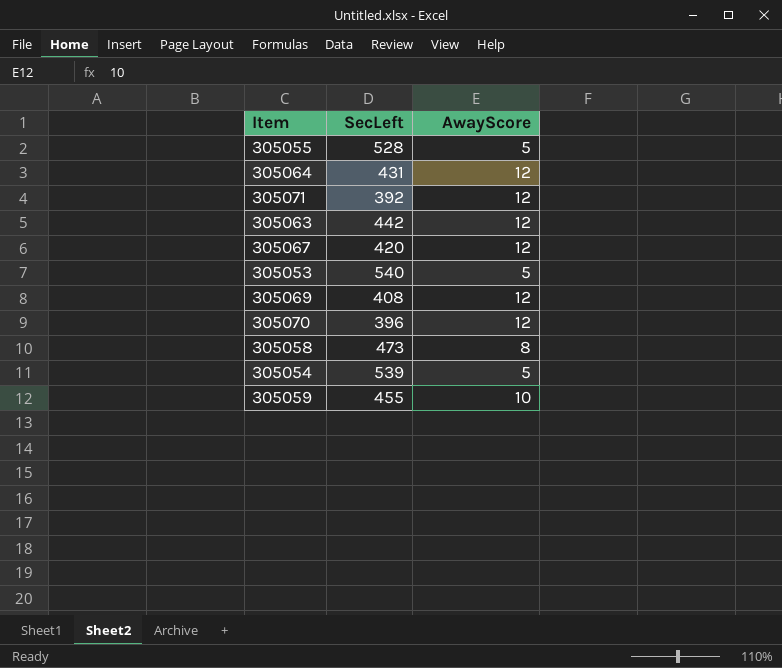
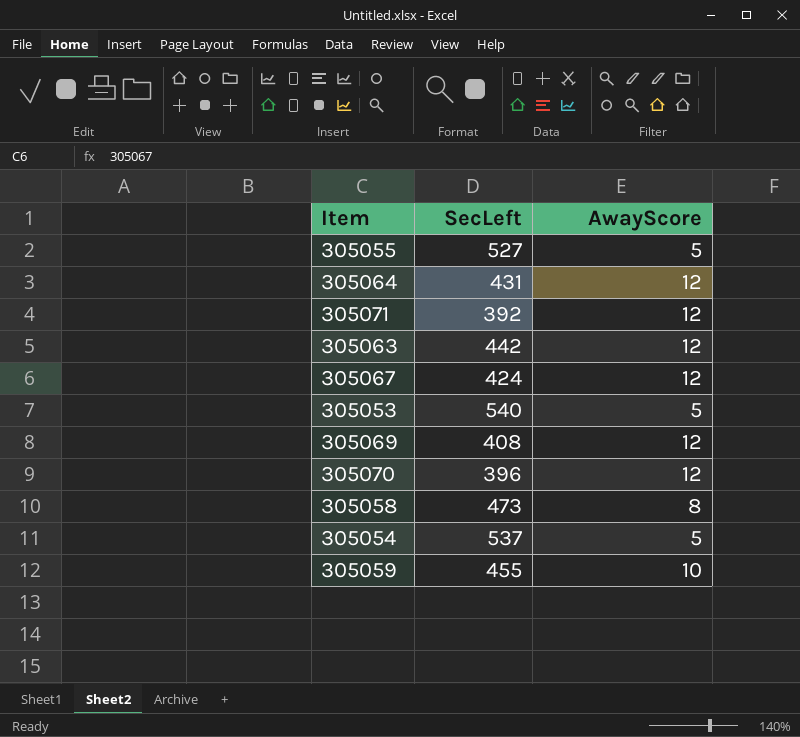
305055 | SecLeft: 528 -> 527
305067 | SecLeft: 420 -> 424
305054 | SecLeft: 539 -> 537

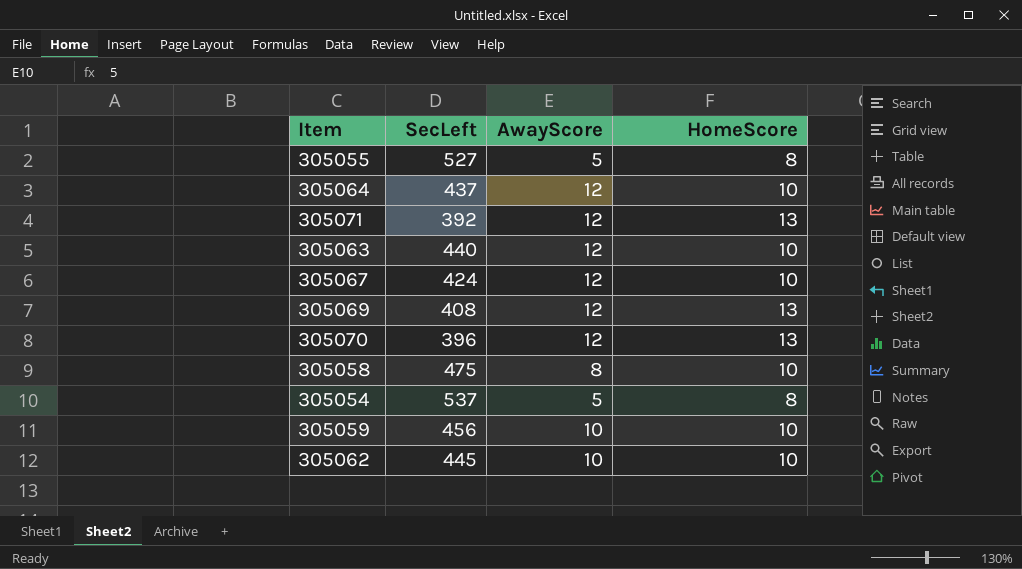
column HomeScore | position: none -> 4
row 305053: 540 | 5 -> none
305064 | SecLeft: 431 -> 437
305063 | SecLeft: 442 -> 440
305058 | SecLeft: 473 -> 475
305059 | SecLeft: 455 -> 456
row 305062: none -> 445 | 10 | 10

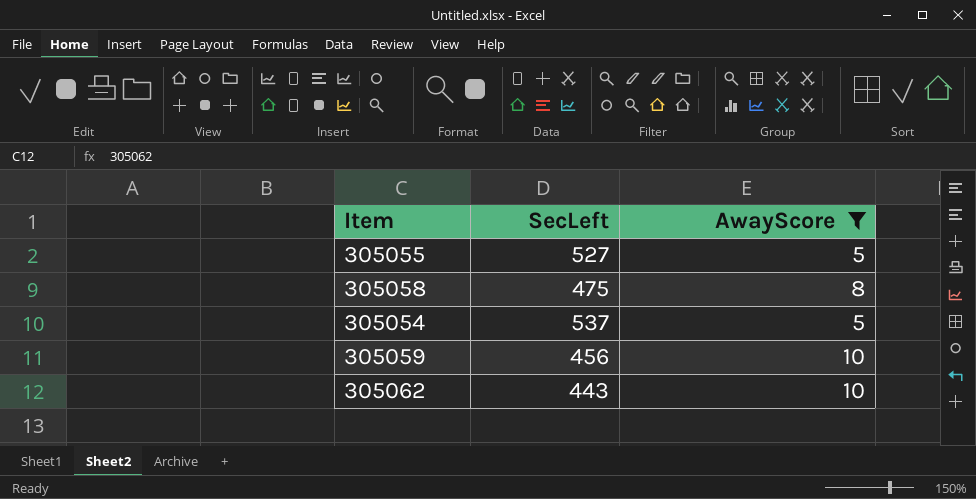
filter: none -> AwayScore != 12
column HomeScore | position: 4 -> none
305062 | SecLeft: 445 -> 443

